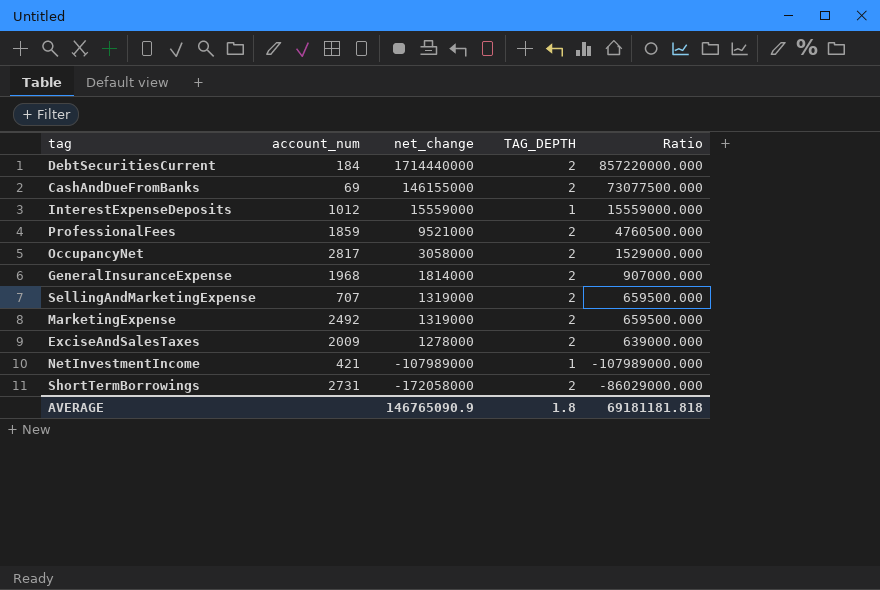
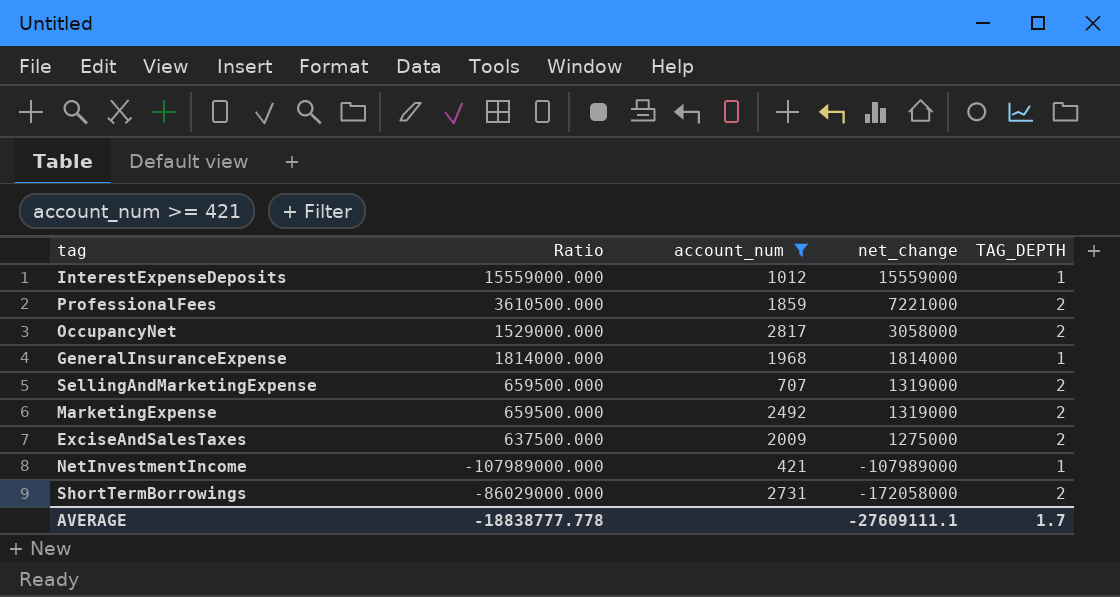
filter: none -> account_num >= 421
column Ratio | position: 5 -> 2
ProfessionalFees | Ratio: 4760500.000 -> 3610500.000
ProfessionalFees | net_change: 9521000 -> 7221000
GeneralInsuranceExpense | Ratio: 907000.000 -> 1814000.000
GeneralInsuranceExpense | TAG_DEPTH: 2 -> 1
ExciseAndSalesTaxes | Ratio: 639000.000 -> 637500.000
ExciseAndSalesTaxes | net_change: 1278000 -> 1275000
AVERAGE | Ratio: 69181181.818 -> -18838777.778
AVERAGE | net_change: 146765090.9 -> -27609111.1
AVERAGE | TAG_DEPTH: 1.8 -> 1.7

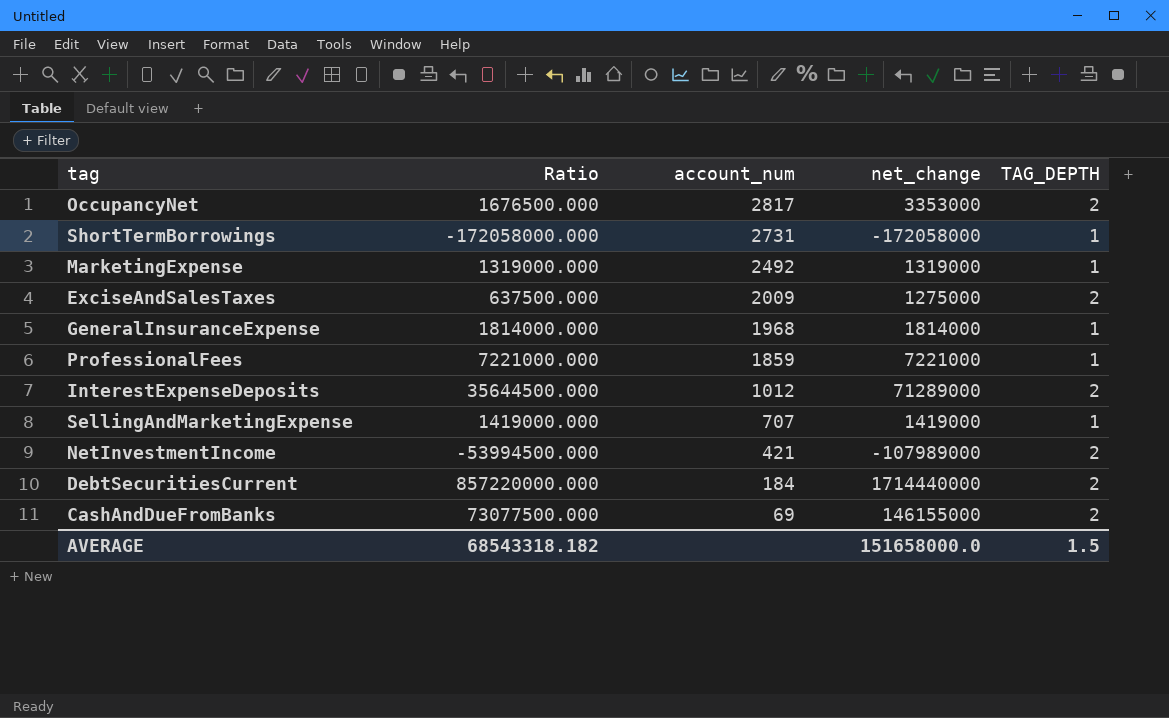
filter: account_num >= 421 -> none
row order: net_change descending -> account_num descending
OccupancyNet | Ratio: 1529000.000 -> 1676500.000
OccupancyNet | net_change: 3058000 -> 3353000
ShortTermBorrowings | Ratio: -86029000.000 -> -172058000.000
ShortTermBorrowings | TAG_DEPTH: 2 -> 1
MarketingExpense | Ratio: 659500.000 -> 1319000.000
MarketingExpense | TAG_DEPTH: 2 -> 1
ProfessionalFees | Ratio: 3610500.000 -> 7221000.000
ProfessionalFees | TAG_DEPTH: 2 -> 1
InterestExpenseDeposits | Ratio: 15559000.000 -> 35644500.000
InterestExpenseDeposits | net_change: 15559000 -> 71289000
InterestExpenseDeposits | TAG_DEPTH: 1 -> 2
SellingAndMarketingExpense | Ratio: 659500.000 -> 1419000.000
SellingAndMarketingExpense | net_change: 1319000 -> 1419000
SellingAndMarketingExpense | TAG_DEPTH: 2 -> 1
NetInvestmentIncome | Ratio: -107989000.000 -> -53994500.000
NetInvestmentIncome | TAG_DEPTH: 1 -> 2
AVERAGE | Ratio: -18838777.778 -> 68543318.182
AVERAGE | net_change: -27609111.1 -> 151658000.0
AVERAGE | TAG_DEPTH: 1.7 -> 1.5

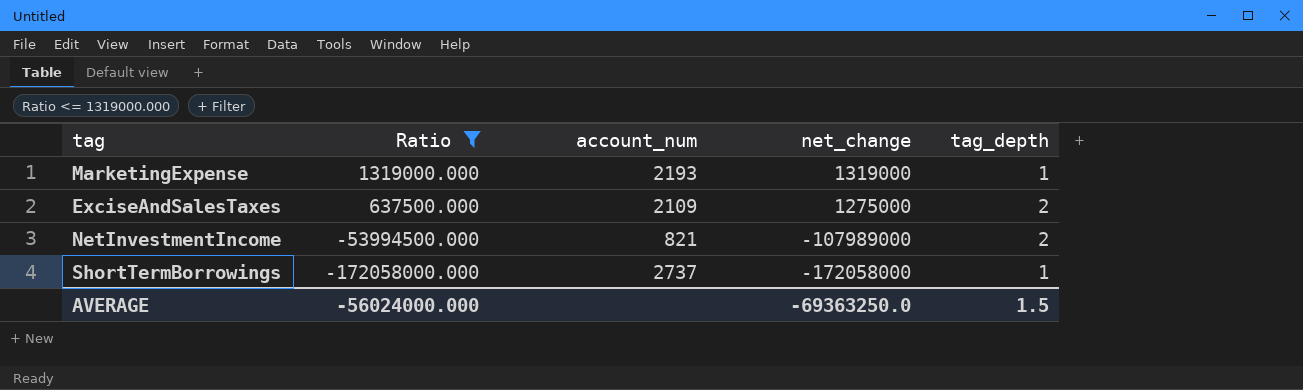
filter: none -> Ratio <= 1319000.000
row order: account_num descending -> Ratio descending
column name: TAG_DEPTH -> tag_depth
MarketingExpense | account_num: 2492 -> 2193
ExciseAndSalesTaxes | account_num: 2009 -> 2109
NetInvestmentIncome | account_num: 421 -> 821
ShortTermBorrowings | account_num: 2731 -> 2737
AVERAGE | Ratio: 68543318.182 -> -56024000.000
AVERAGE | net_change: 151658000.0 -> -69363250.0

